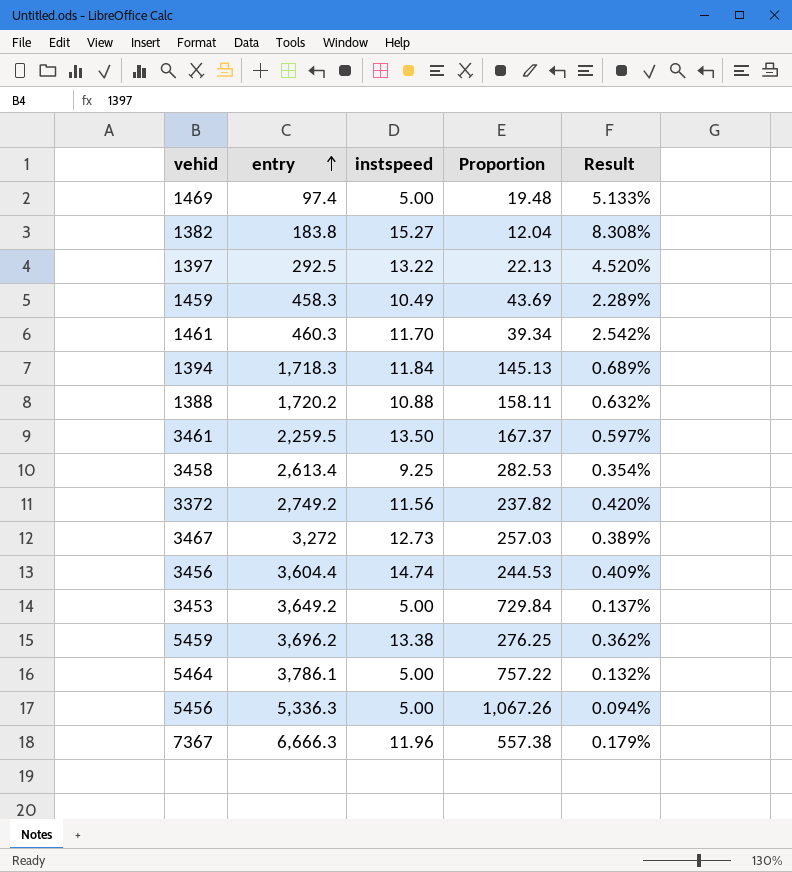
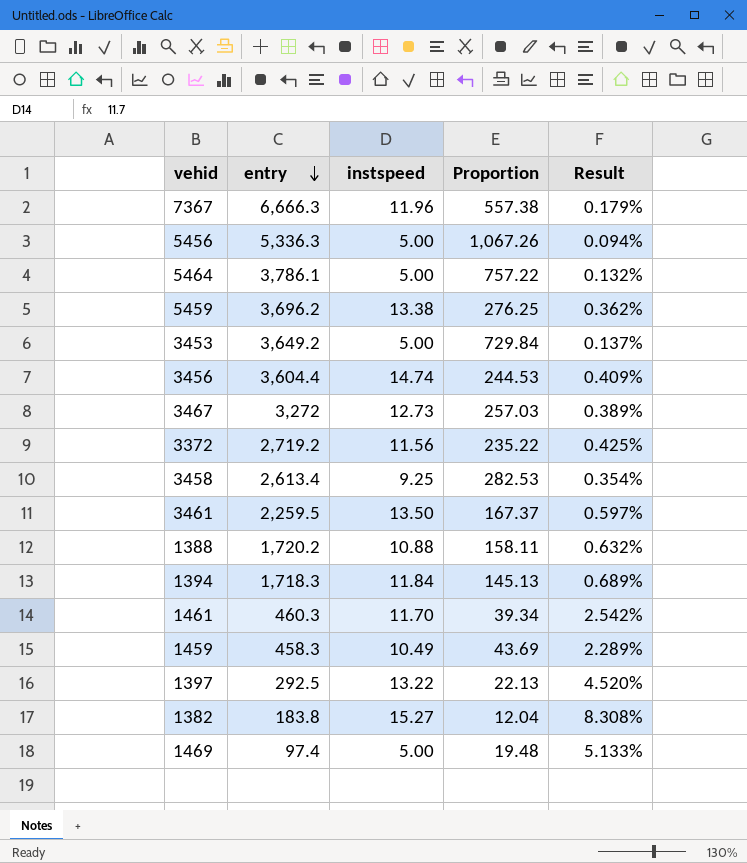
row order: entry ascending -> entry descending
3372 | entry: 2,749.2 -> 2,719.2
3372 | Proportion: 237.82 -> 235.22
3372 | Result: 0.420% -> 0.425%

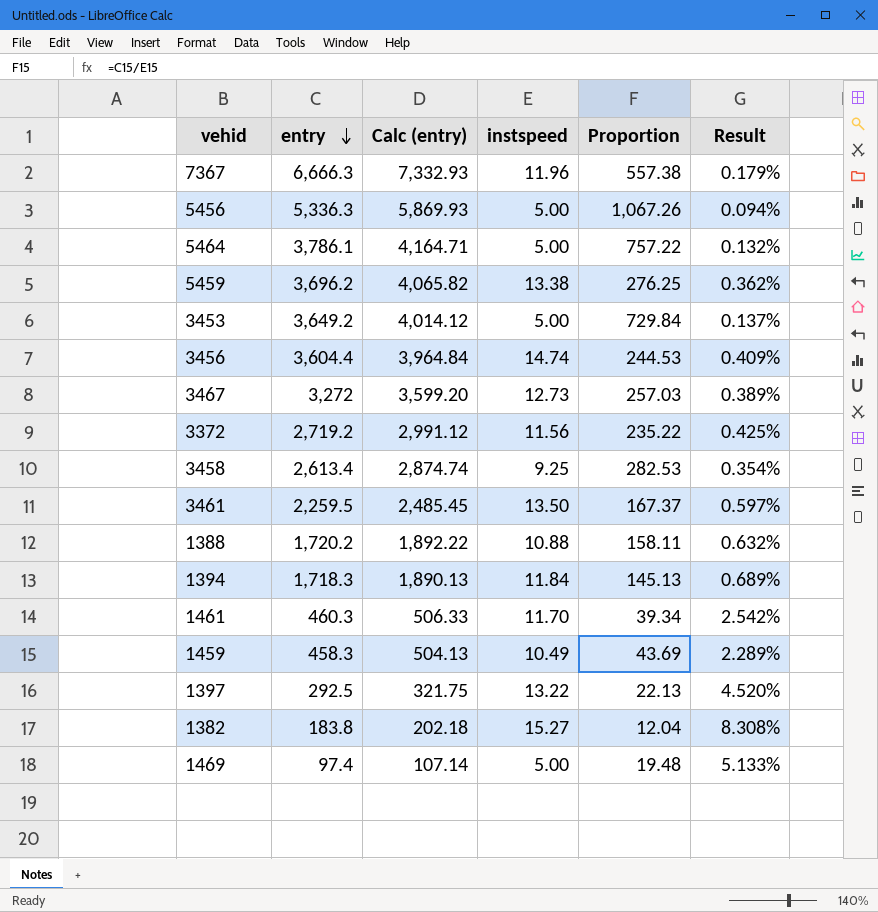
column Calc (entry) | formula: none -> [entry] * 1.1

